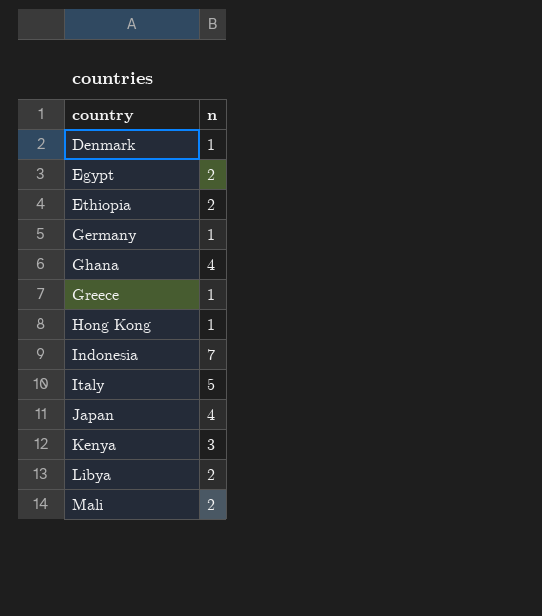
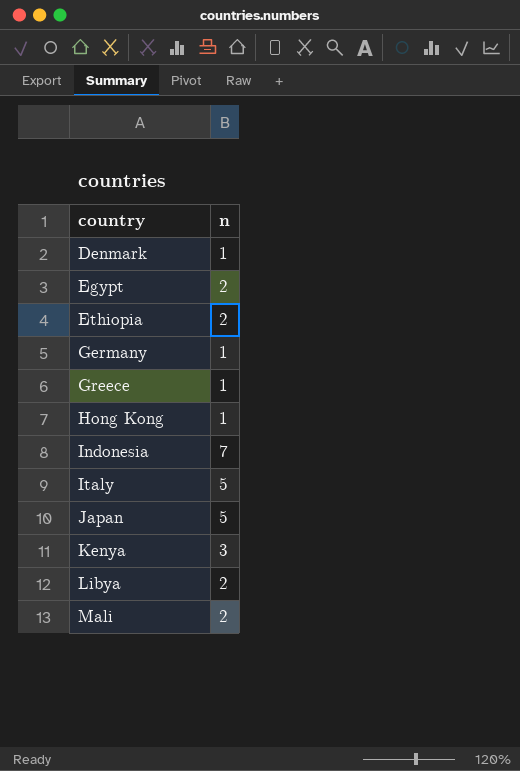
row Ghana: 4 -> none
Japan | n: 4 -> 5

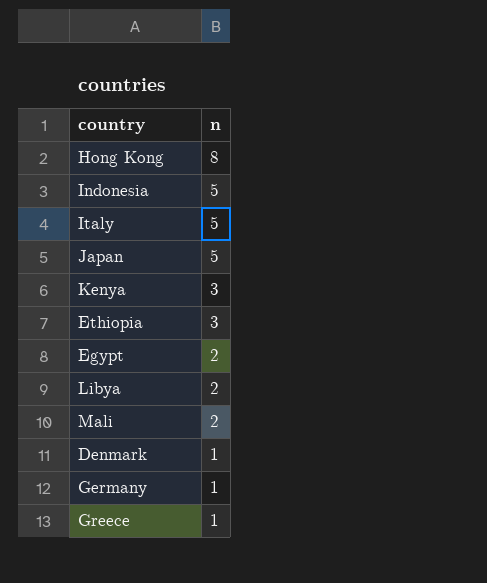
row order: country ascending -> n descending
Hong Kong | n: 1 -> 8
Indonesia | n: 7 -> 5
Ethiopia | n: 2 -> 3

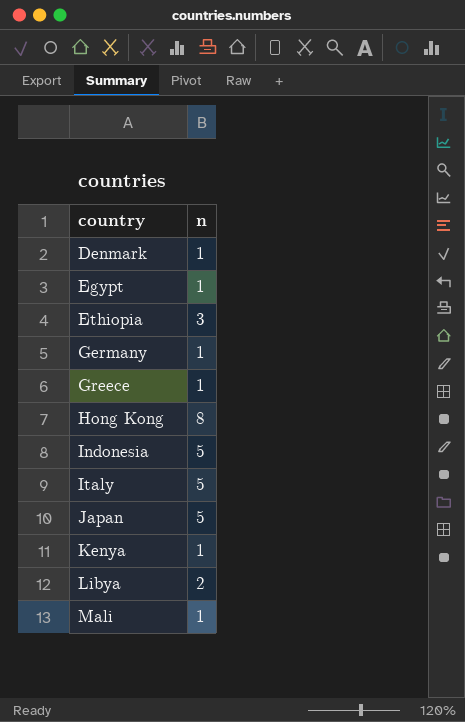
row order: n descending -> country ascending
Egypt | n: 2 -> 1
Kenya | n: 3 -> 1
Mali | n: 2 -> 1

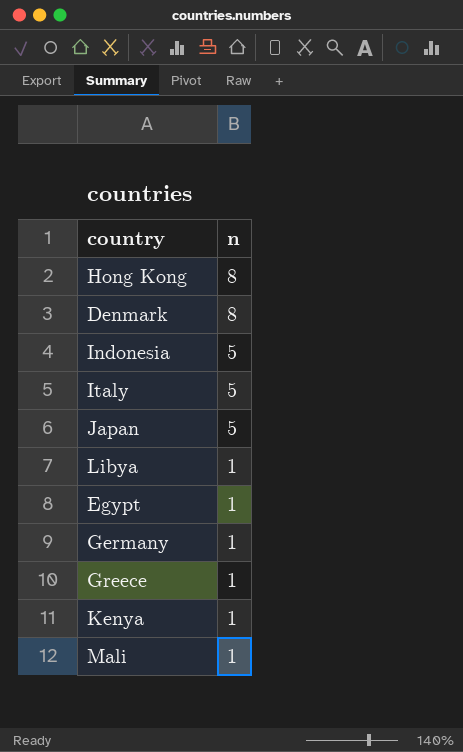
row order: country ascending -> n descending
row Ethiopia: 3 -> none
Denmark | n: 1 -> 8
Libya | n: 2 -> 1

